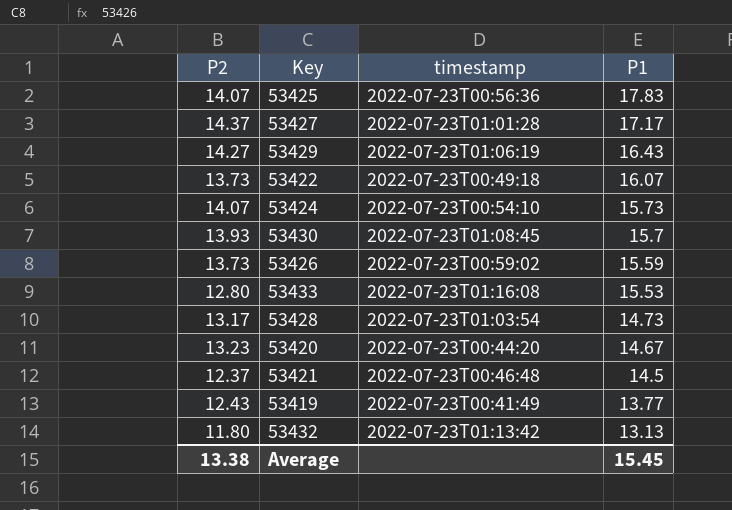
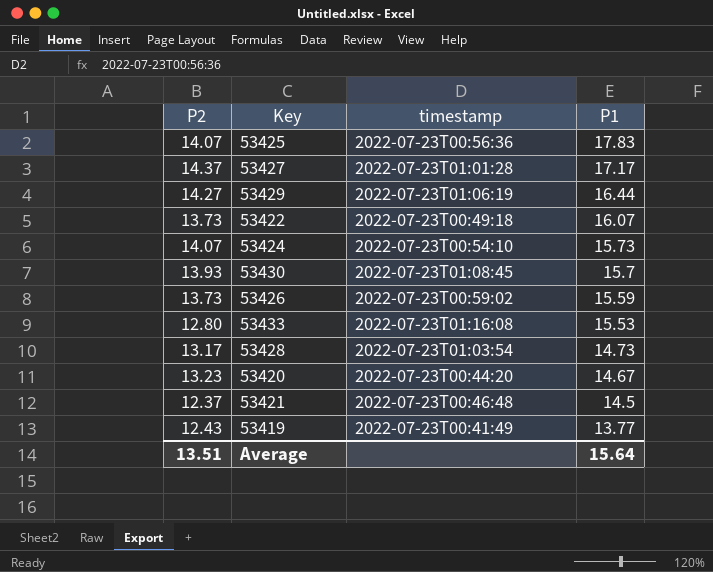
row 53432: 11.80 | 2022-07-23T01:13:42 | 13.13 -> none
53429 | P1: 16.43 -> 16.44
Average | P2: 13.38 -> 13.51
Average | P1: 15.45 -> 15.64

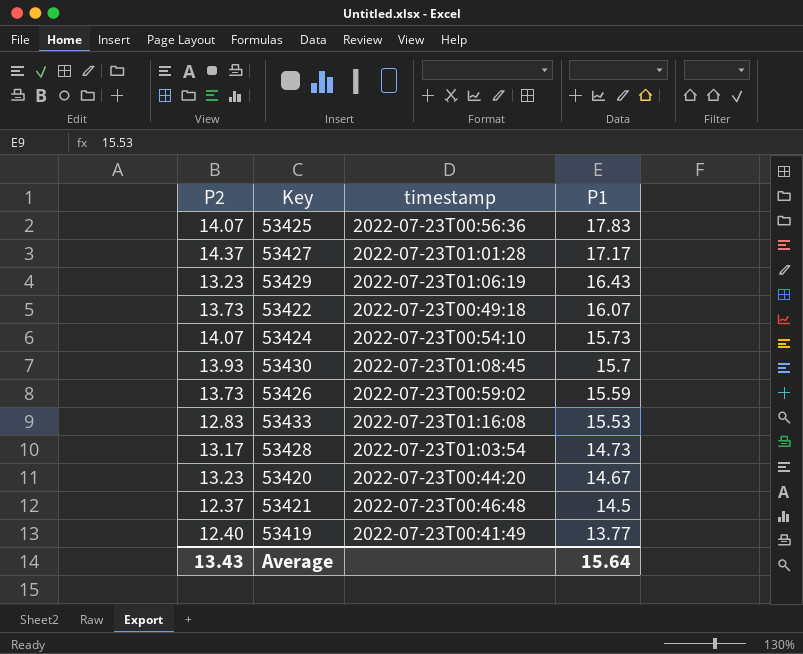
53429 | P2: 14.27 -> 13.23
53429 | P1: 16.44 -> 16.43
53433 | P2: 12.80 -> 12.83
53419 | P2: 12.43 -> 12.40
Average | P2: 13.51 -> 13.43

